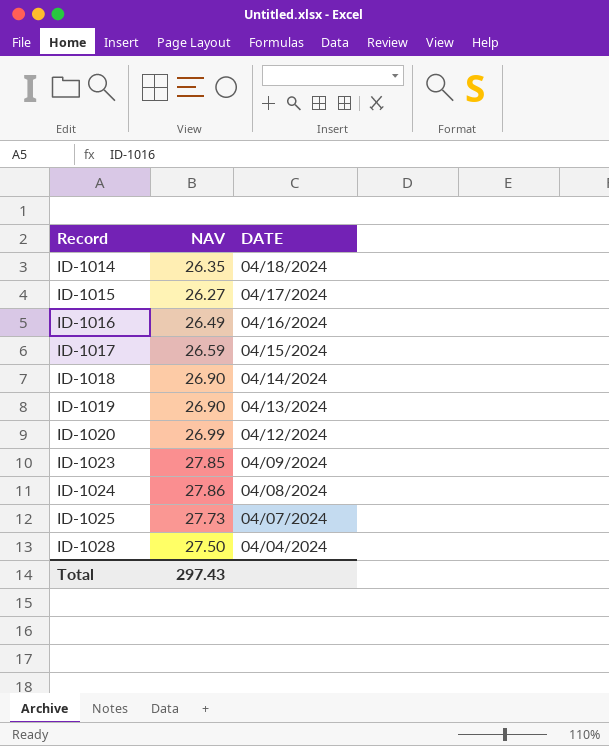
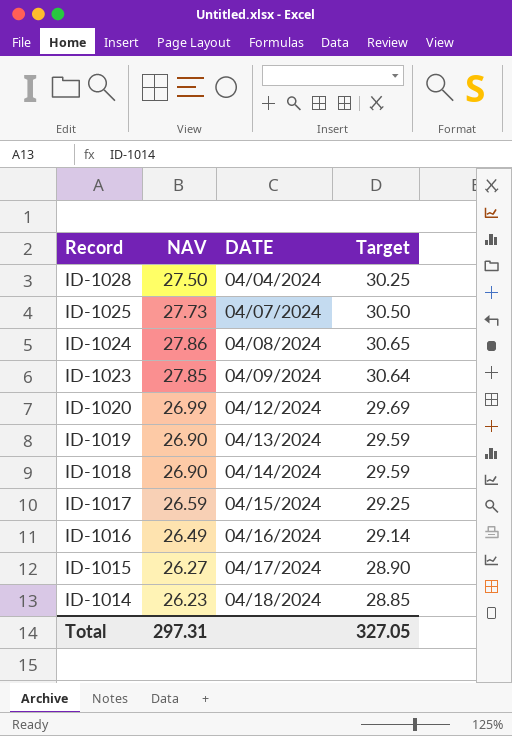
row order: Record ascending -> Record descending
column Target | formula: none -> [NAV] * 1.1
ID-1014 | NAV: 26.35 -> 26.23
Total | NAV: 297.43 -> 297.31

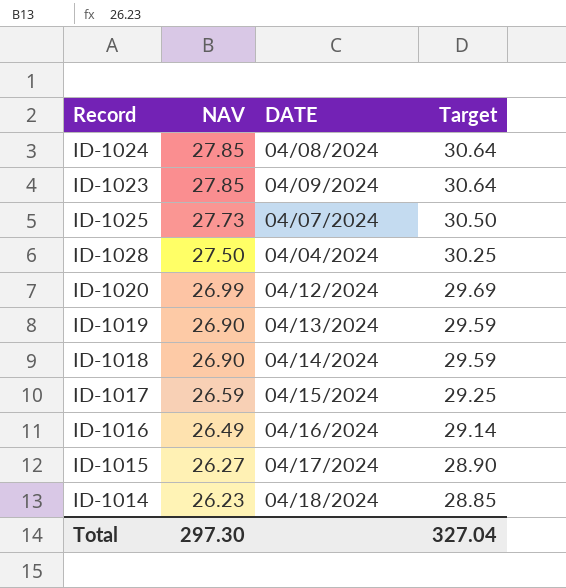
row order: Record descending -> NAV descending
ID-1024 | NAV: 27.86 -> 27.85
ID-1024 | Target: 30.65 -> 30.64
Total | NAV: 297.31 -> 297.30
Total | Target: 327.05 -> 327.04

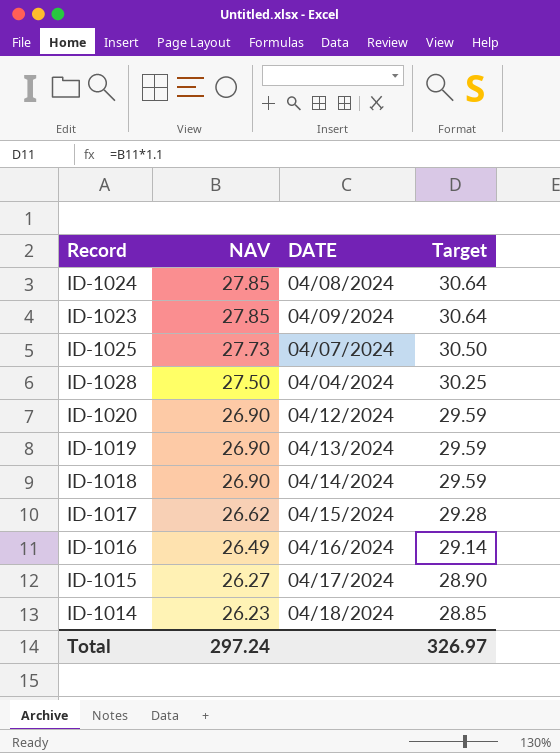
ID-1020 | NAV: 26.99 -> 26.90
ID-1020 | Target: 29.69 -> 29.59
ID-1017 | NAV: 26.59 -> 26.62
ID-1017 | Target: 29.25 -> 29.28
Total | NAV: 297.30 -> 297.24
Total | Target: 327.04 -> 326.97

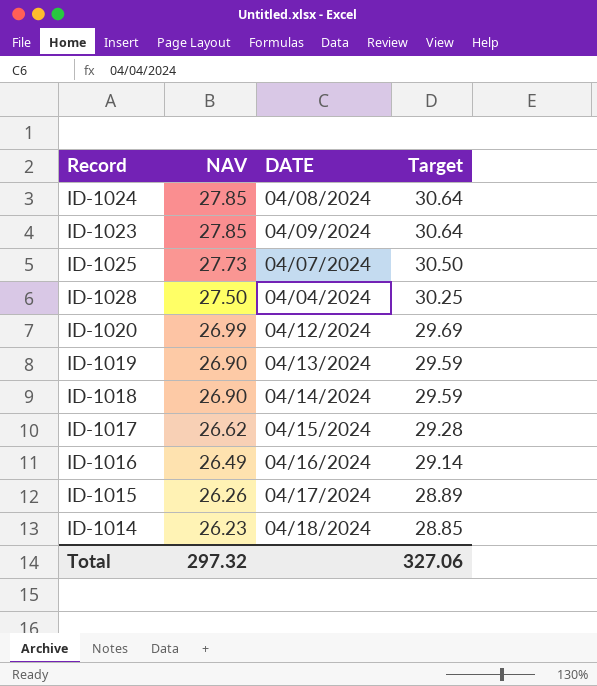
ID-1020 | NAV: 26.90 -> 26.99
ID-1020 | Target: 29.59 -> 29.69
ID-1015 | NAV: 26.27 -> 26.26
ID-1015 | Target: 28.90 -> 28.89
Total | NAV: 297.24 -> 297.32
Total | Target: 326.97 -> 327.06

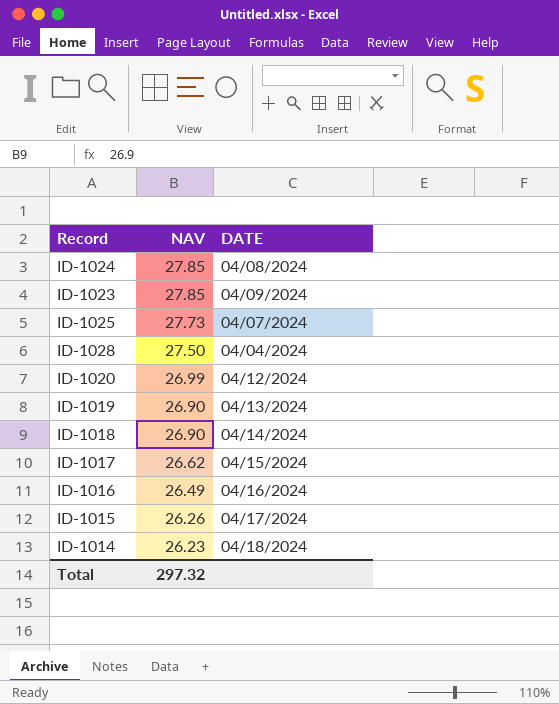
column Target | formula: [NAV] * 1.1 -> none

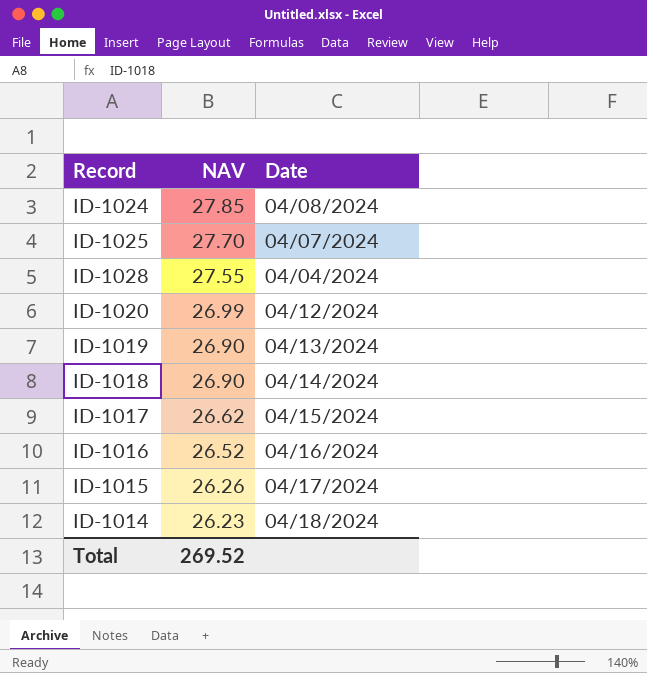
column name: DATE -> Date
row ID-1023: 27.85 | 04/09/2024 -> none
ID-1025 | NAV: 27.73 -> 27.70
ID-1028 | NAV: 27.50 -> 27.55
ID-1016 | NAV: 26.49 -> 26.52
Total | NAV: 297.32 -> 269.52

